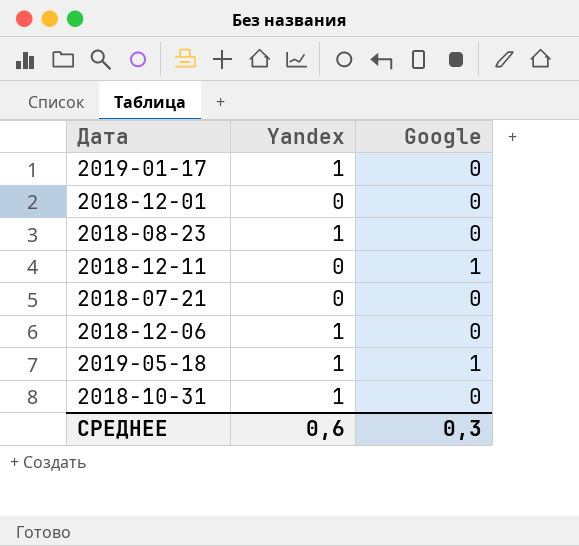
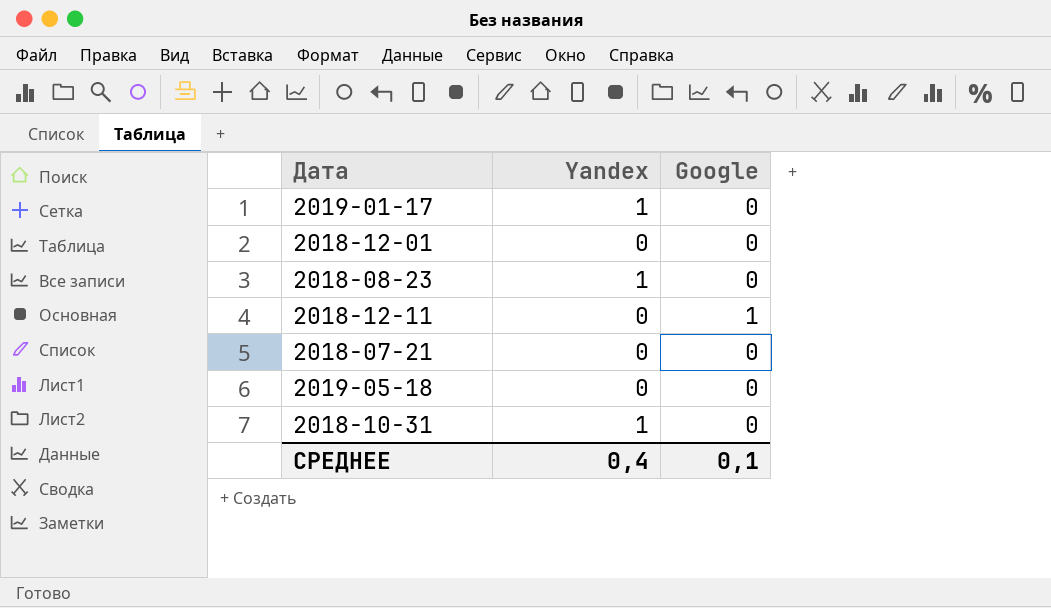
row 2018-12-06: 1 | 0 -> none
2019-05-18 | Yandex: 1 -> 0
2019-05-18 | Google: 1 -> 0
СРЕДНЕЕ | Yandex: 0,6 -> 0,4
СРЕДНЕЕ | Google: 0,3 -> 0,1

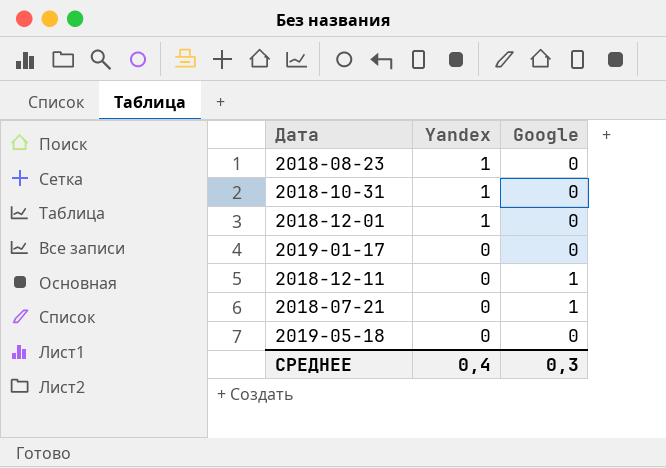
row order: none -> Yandex descending
2018-12-01 | Yandex: 0 -> 1
2019-01-17 | Yandex: 1 -> 0
2018-07-21 | Google: 0 -> 1
СРЕДНЕЕ | Google: 0,1 -> 0,3

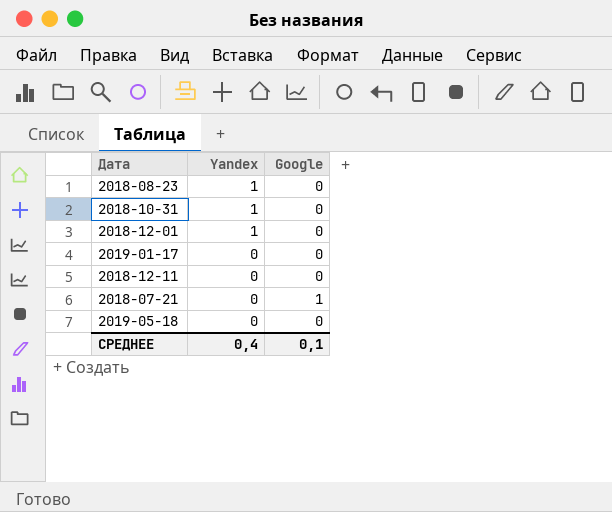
2018-12-11 | Google: 1 -> 0
СРЕДНЕЕ | Google: 0,3 -> 0,1

